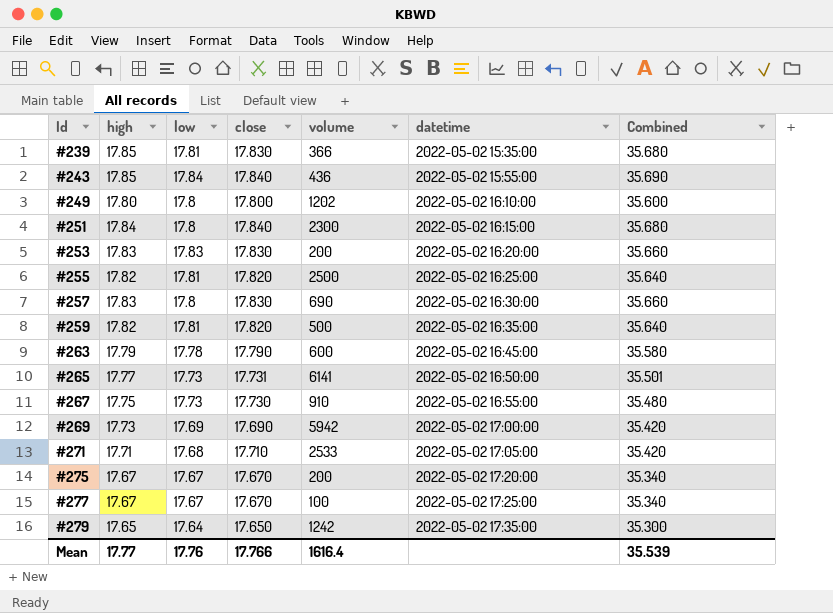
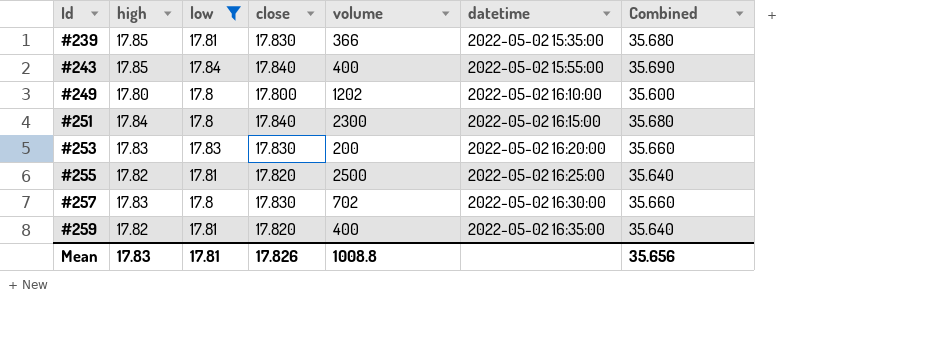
filter: none -> low >= 17.8
#243 | volume: 436 -> 400
#257 | volume: 690 -> 702
#259 | volume: 500 -> 400
Mean | high: 17.77 -> 17.83
Mean | low: 17.76 -> 17.81
Mean | close: 17.766 -> 17.826
Mean | volume: 1616.4 -> 1008.8
Mean | Combined: 35.539 -> 35.656

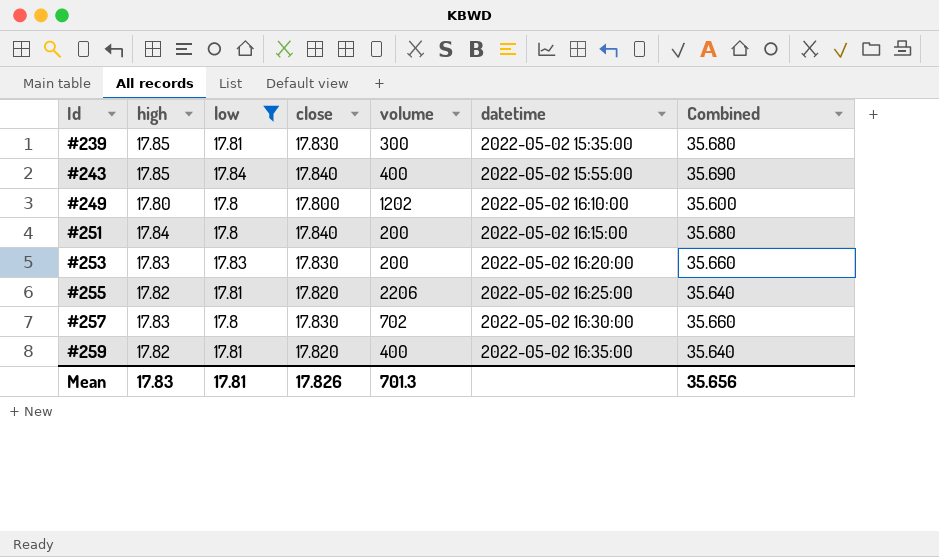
#239 | volume: 366 -> 300
#251 | volume: 2300 -> 200
#255 | volume: 2500 -> 2206
Mean | volume: 1008.8 -> 701.3

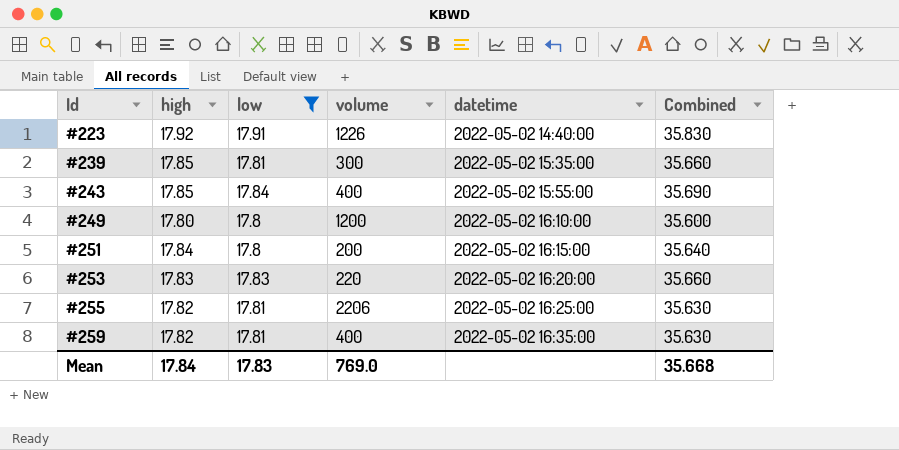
column close | position: 4 -> none
column Combined | formula: [high] + [close] -> [high] + [low]
row #257: 17.83 | 17.8 | 17.830 | 702 | 2022-05-02 16:30:00 | 35.660 -> none
row #223: none -> 17.92 | 17.91 | 1226 | 2022-05-02 14:40:00 | 35.830
#249 | volume: 1202 -> 1200
#253 | volume: 200 -> 220
Mean | high: 17.83 -> 17.84
Mean | low: 17.81 -> 17.83
Mean | volume: 701.3 -> 769.0
Mean | Combined: 35.656 -> 35.668

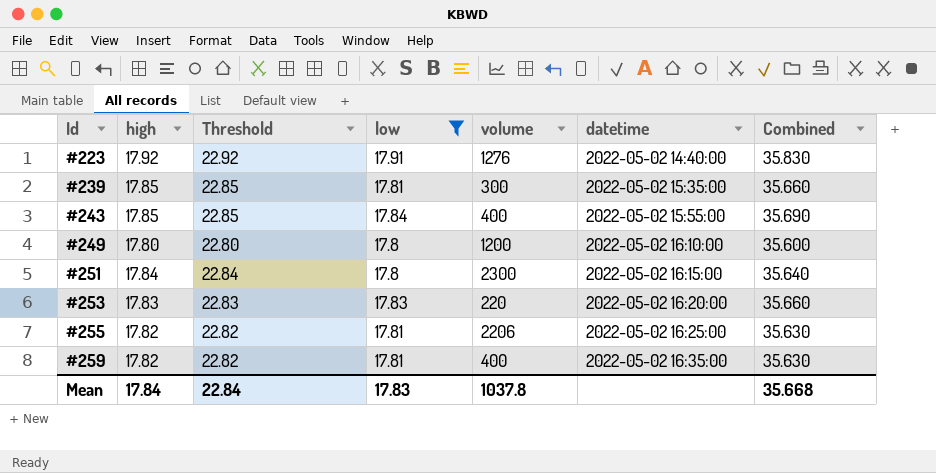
column Threshold | formula: none -> [high] + 5
#223 | volume: 1226 -> 1276
#251 | volume: 200 -> 2300
Mean | volume: 769.0 -> 1037.8

